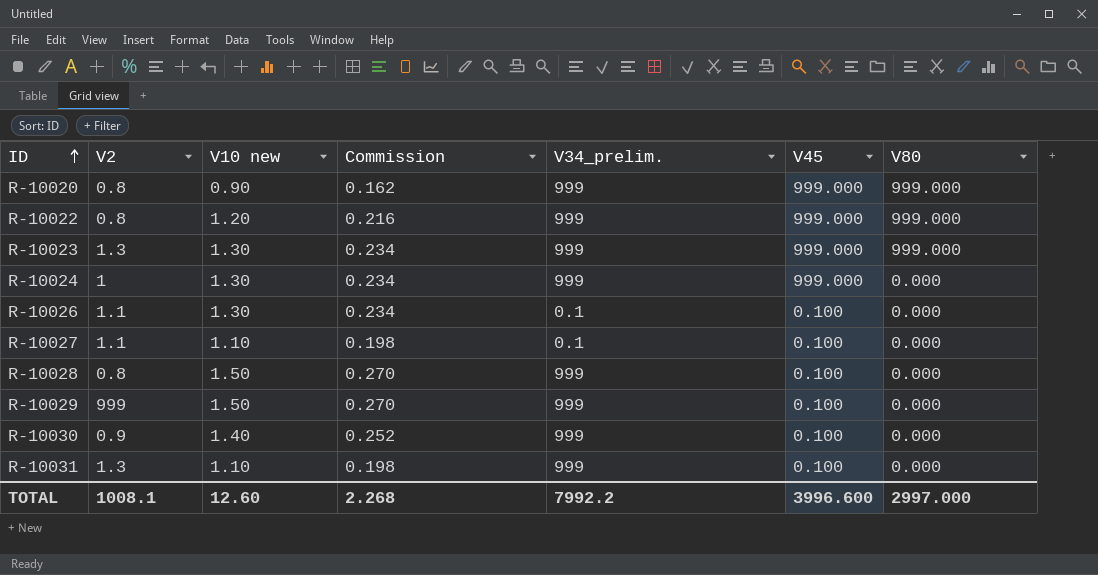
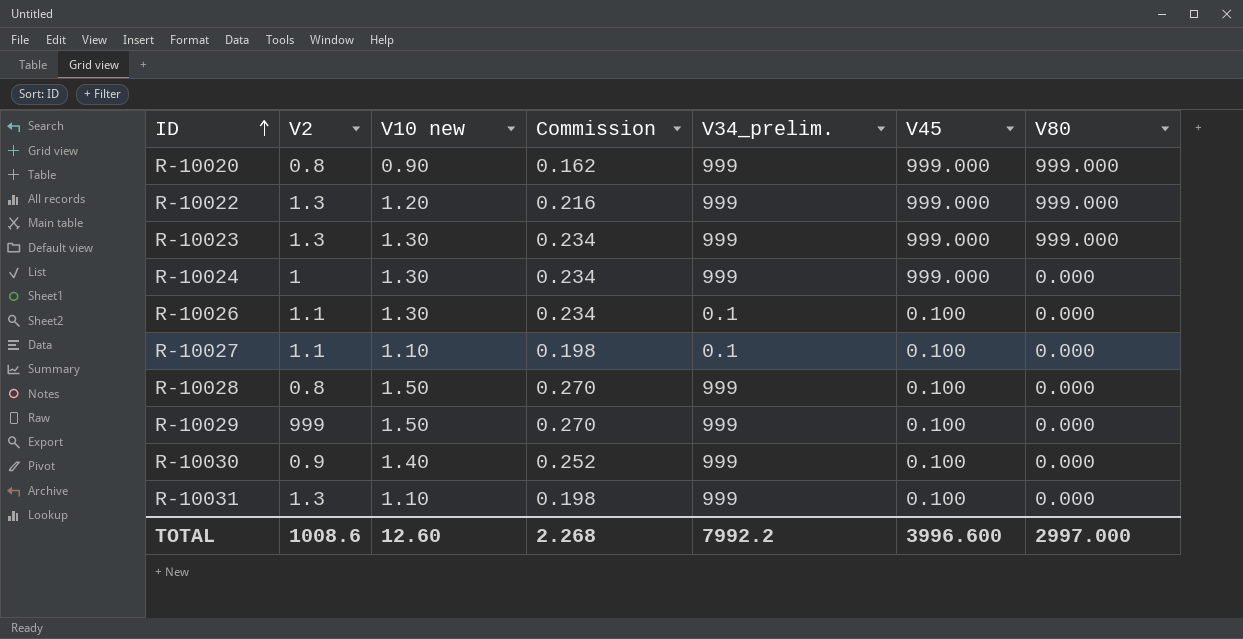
R-10022 | V2: 0.8 -> 1.3
TOTAL | V2: 1008.1 -> 1008.6

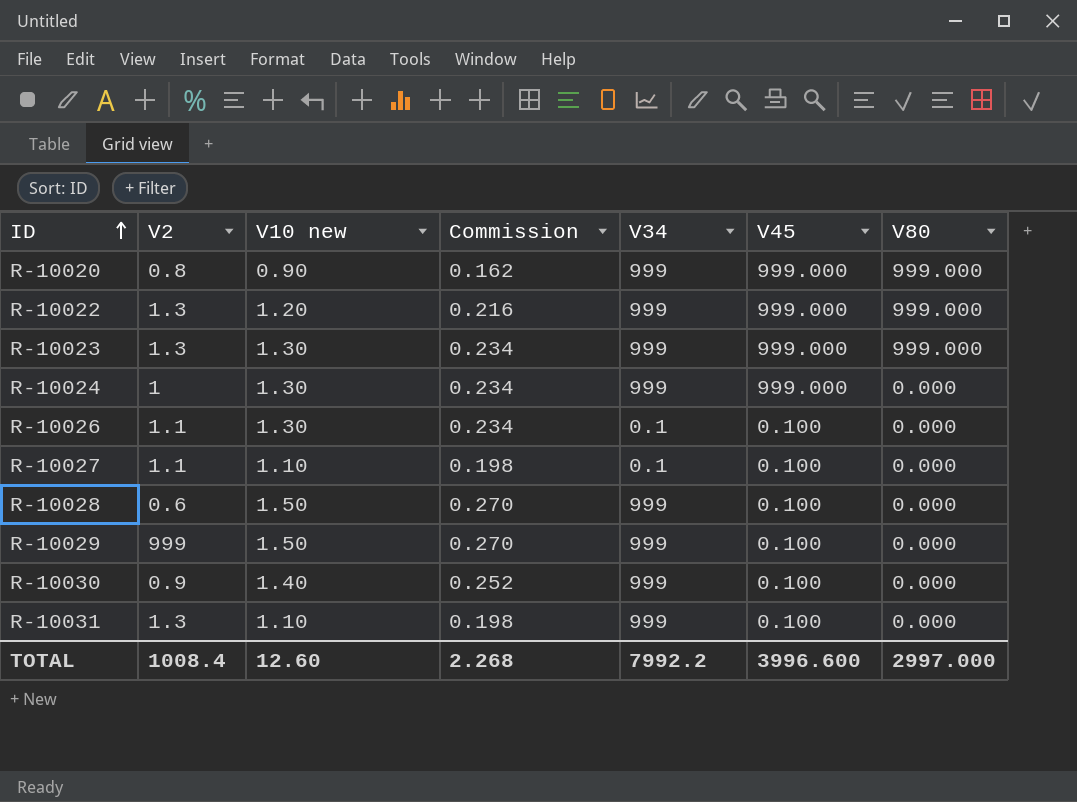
column name: V34_prelim. -> V34
R-10028 | V2: 0.8 -> 0.6
TOTAL | V2: 1008.6 -> 1008.4

